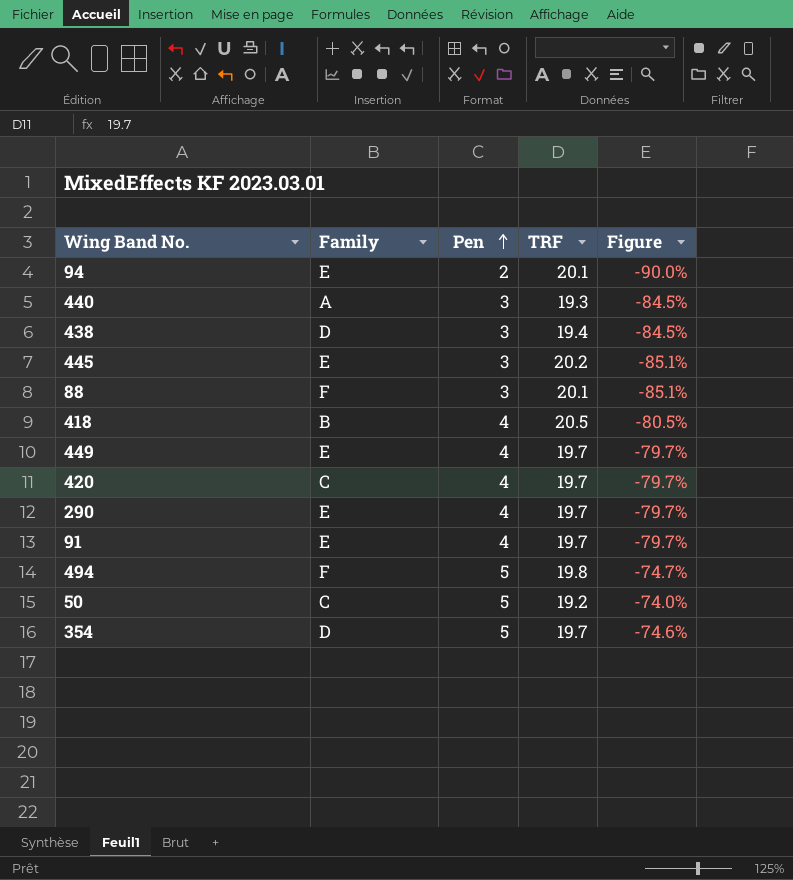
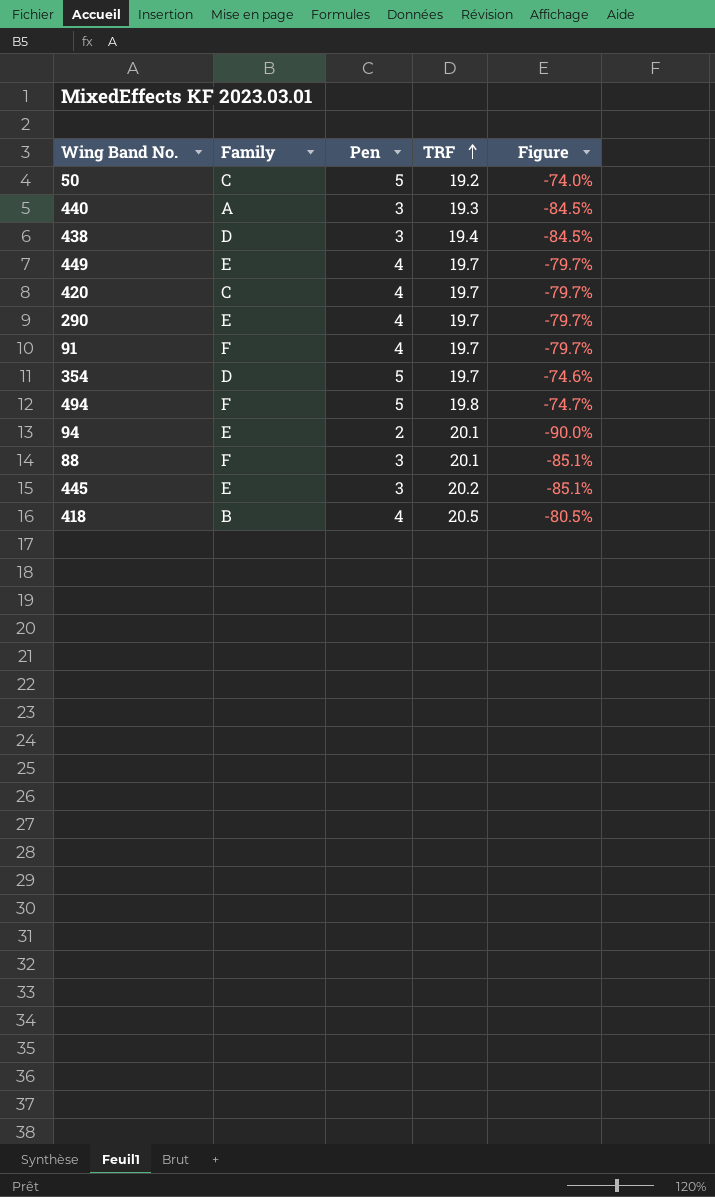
row order: Pen ascending -> TRF ascending
91 | Family: E -> F

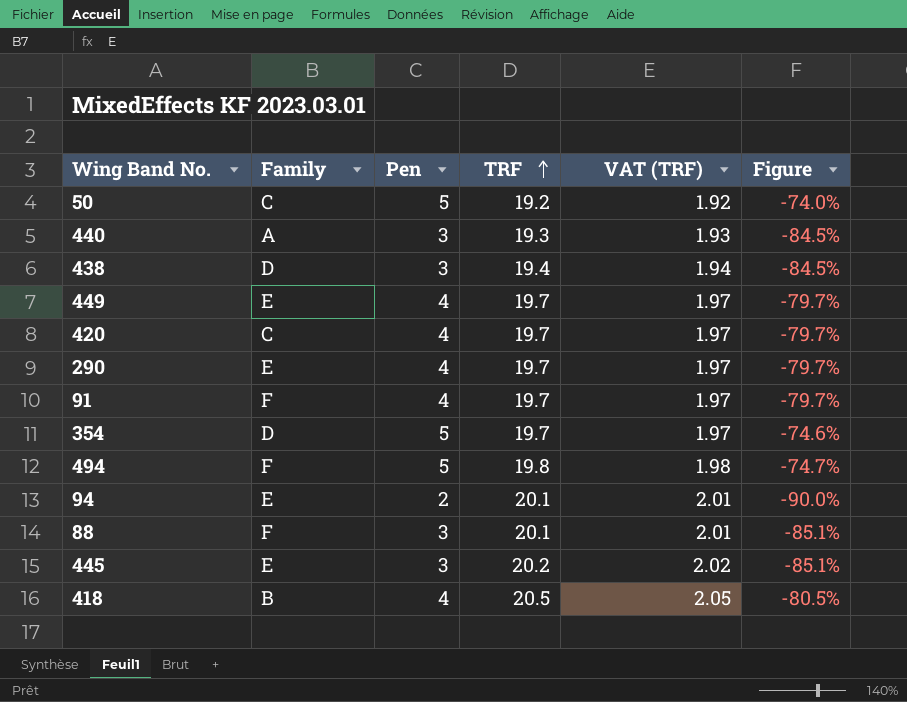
column VAT (TRF) | formula: none -> [TRF] * 0.1

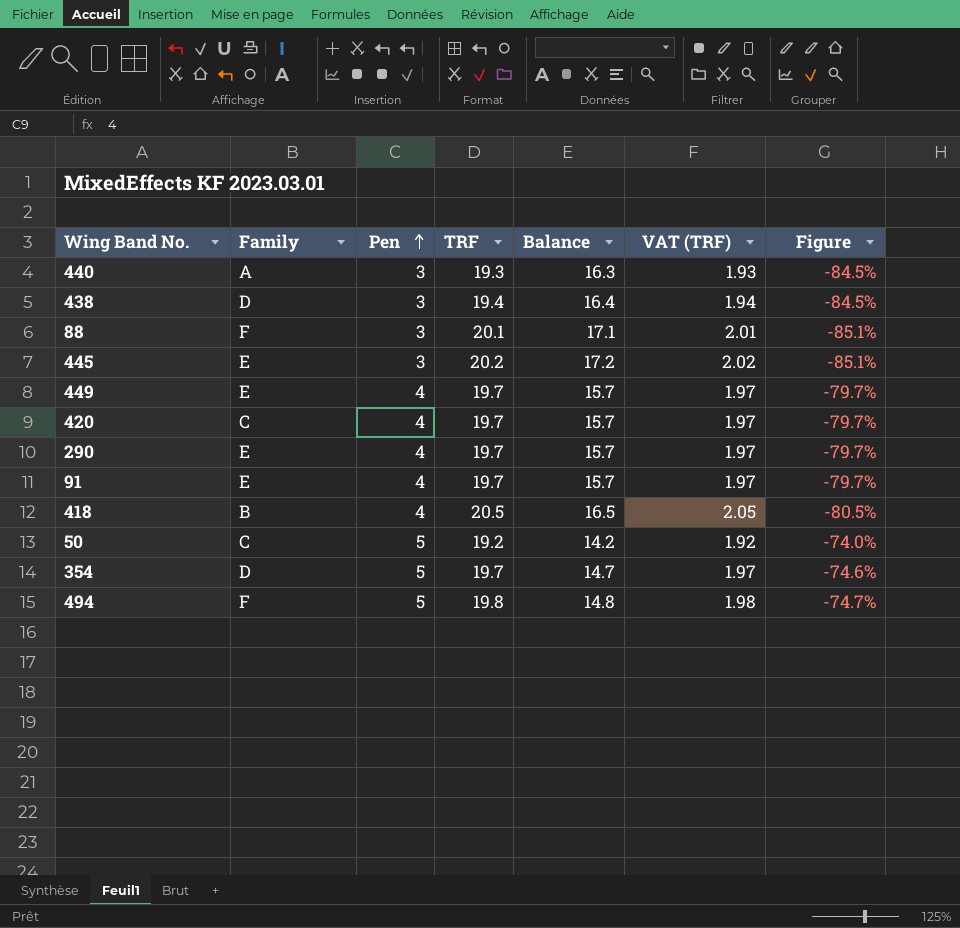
row order: TRF ascending -> Pen ascending
column Balance | formula: none -> [TRF] - [Pen]
row 94: E | 2 | 20.1 | 2.01 | -90.0% -> none
91 | Family: F -> E

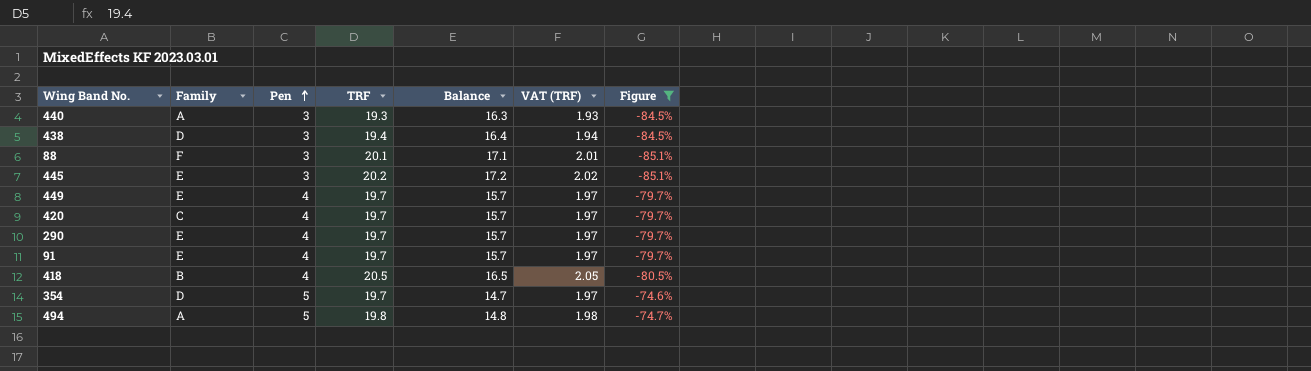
filter: none -> Figure != -74.0%
494 | Family: F -> A

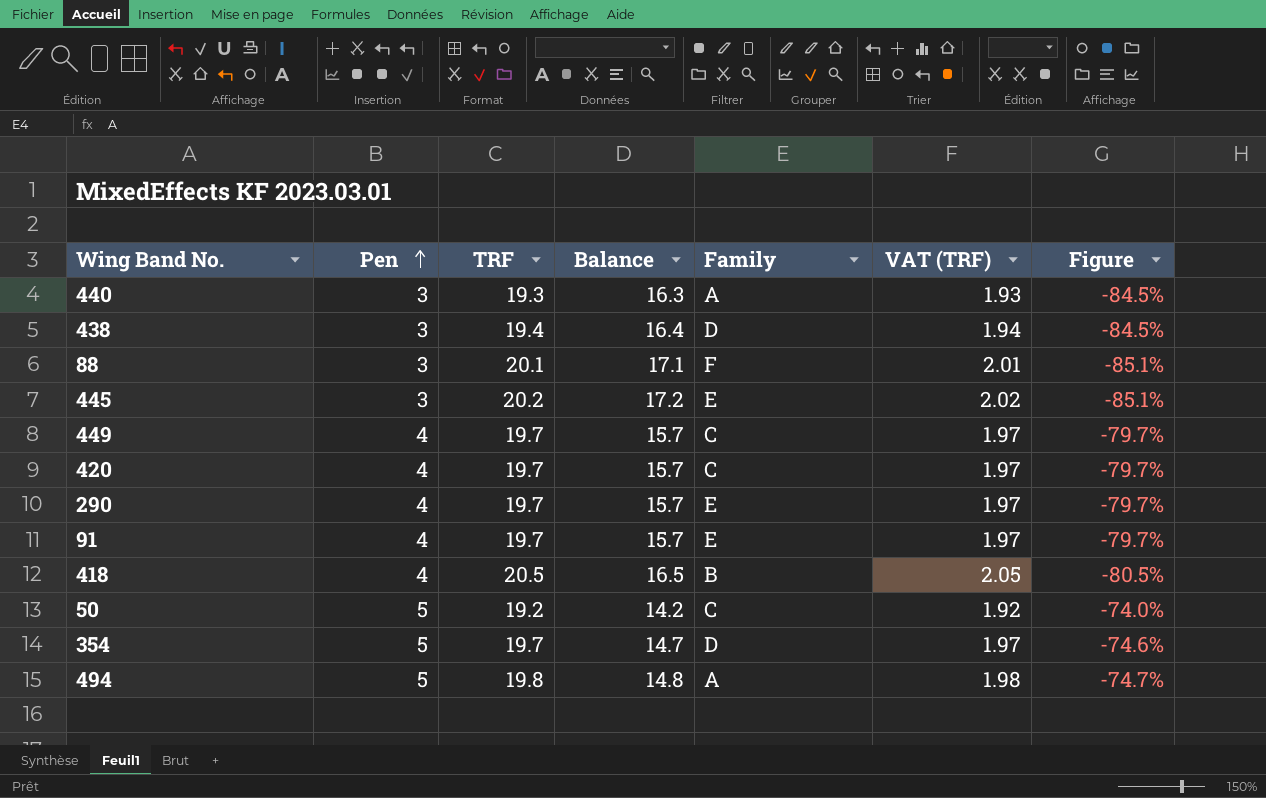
filter: Figure != -74.0% -> none
column Family | position: 2 -> 5
449 | Family: E -> C

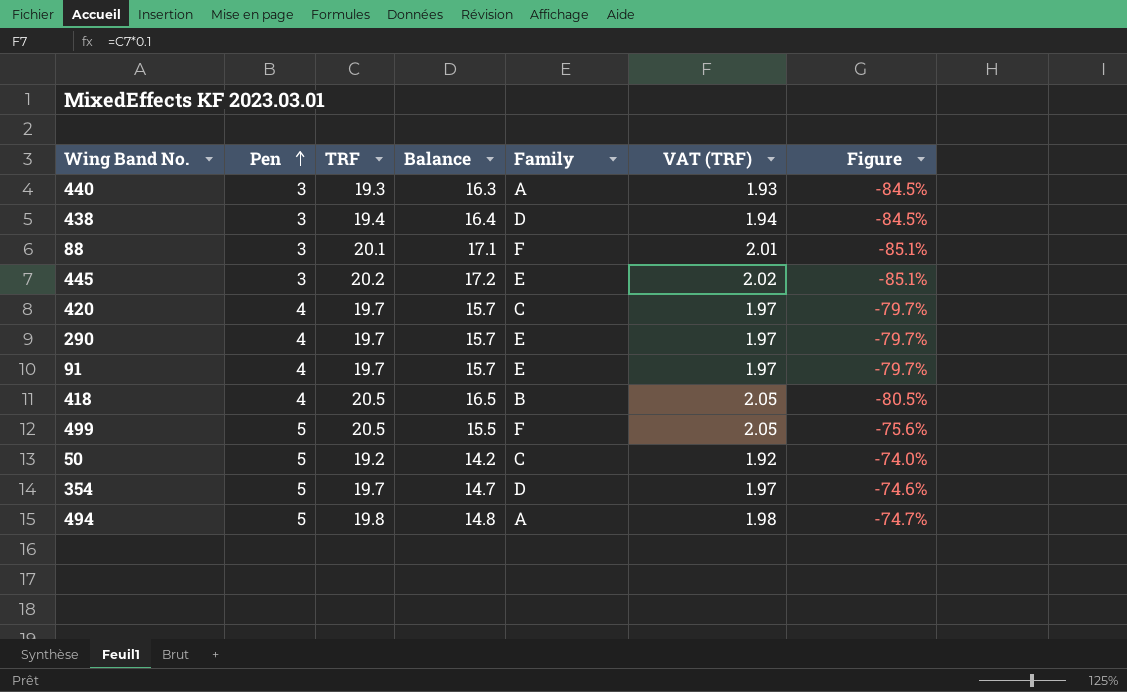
row 449: 4 | 19.7 | 15.7 | C | 1.97 | -79.7% -> none
row 499: none -> 5 | 20.5 | 15.5 | F | 2.05 | -75.6%

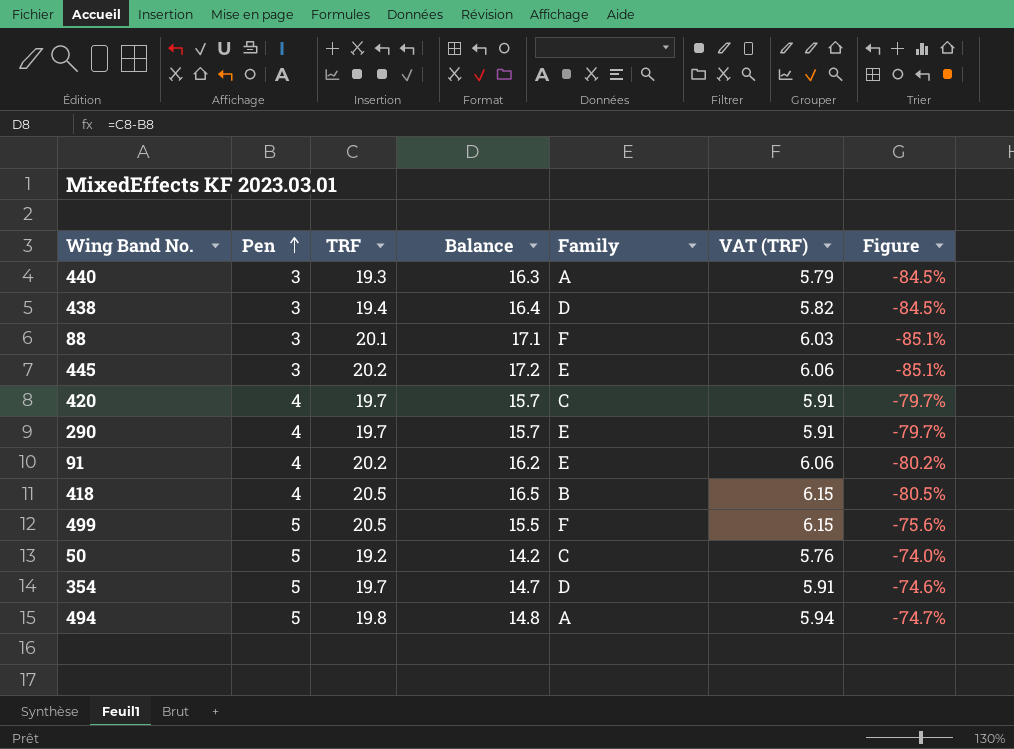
column VAT (TRF) | formula: [TRF] * 0.1 -> [TRF] * 0.3
91 | TRF: 19.7 -> 20.2
91 | Balance: 15.7 -> 16.2
91 | Figure: -79.7% -> -80.2%

